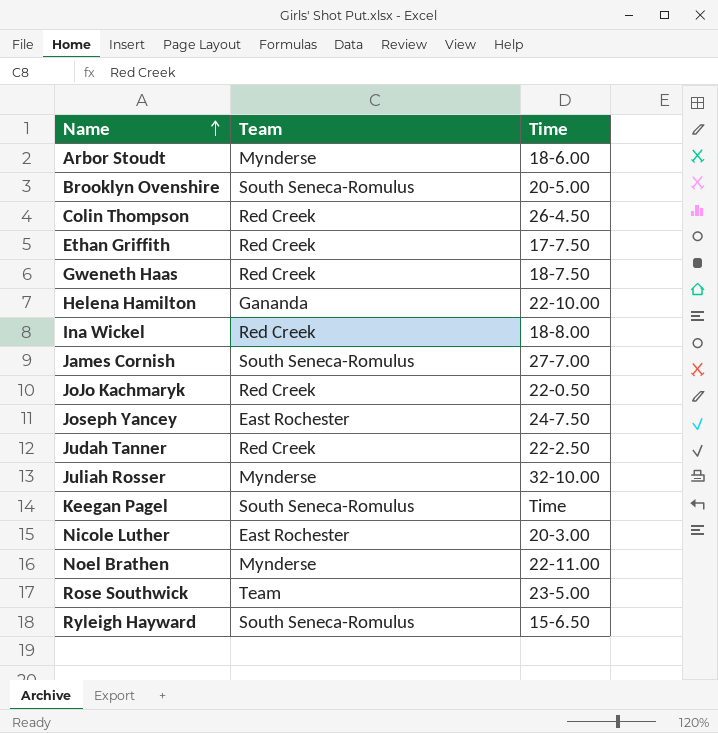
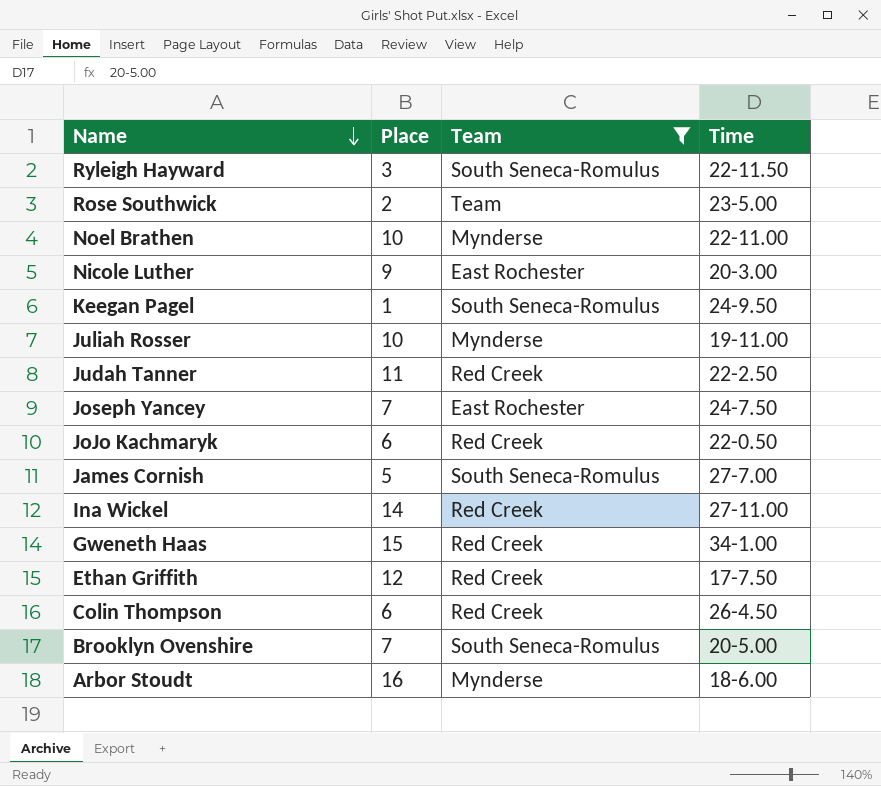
filter: none -> Team != Gananda
row order: Name ascending -> Name descending
column Place | position: none -> 2
Ryleigh Hayward | Time: 15-6.50 -> 22-11.50
Keegan Pagel | Time: Time -> 24-9.50
Juliah Rosser | Time: 32-10.00 -> 19-11.00
Ina Wickel | Time: 18-8.00 -> 27-11.00
Gweneth Haas | Time: 18-7.50 -> 34-1.00

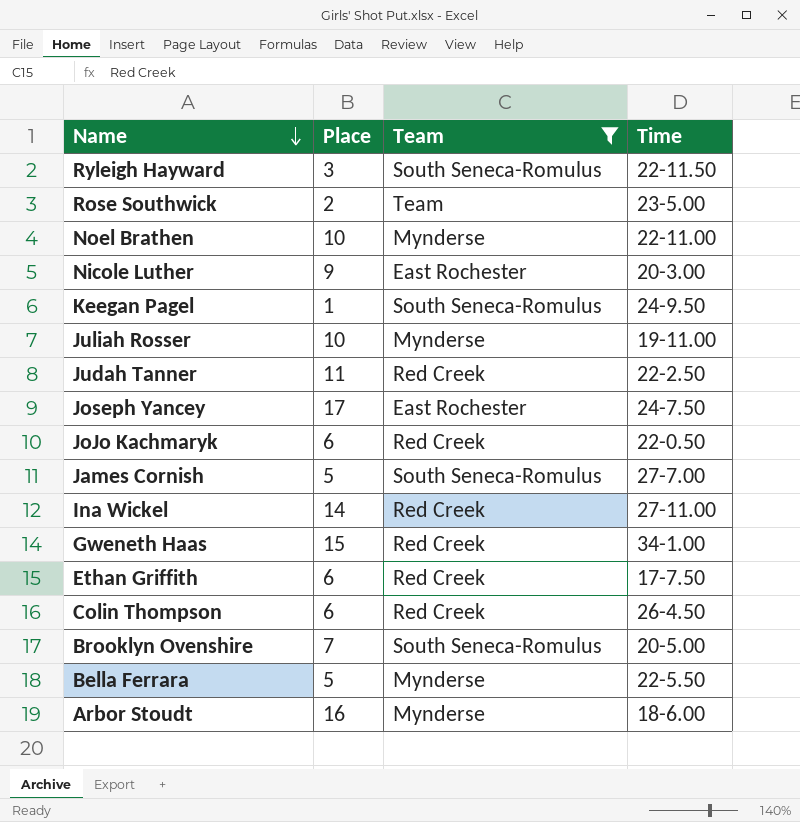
Joseph Yancey | Place: 7 -> 17
Ethan Griffith | Place: 12 -> 6
row Bella Ferrara: none -> 5 | Mynderse | 22-5.50

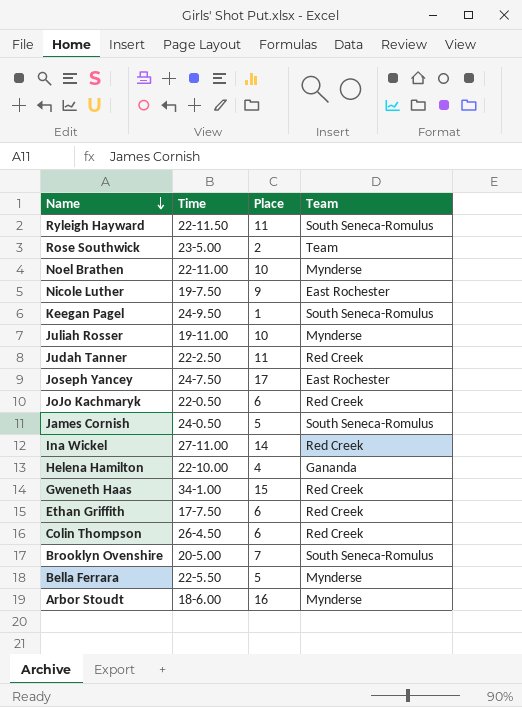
filter: Team != Gananda -> none
column Time | position: 4 -> 2
Ryleigh Hayward | Place: 3 -> 11
Nicole Luther | Time: 20-3.00 -> 19-7.50
James Cornish | Time: 27-7.00 -> 24-0.50

